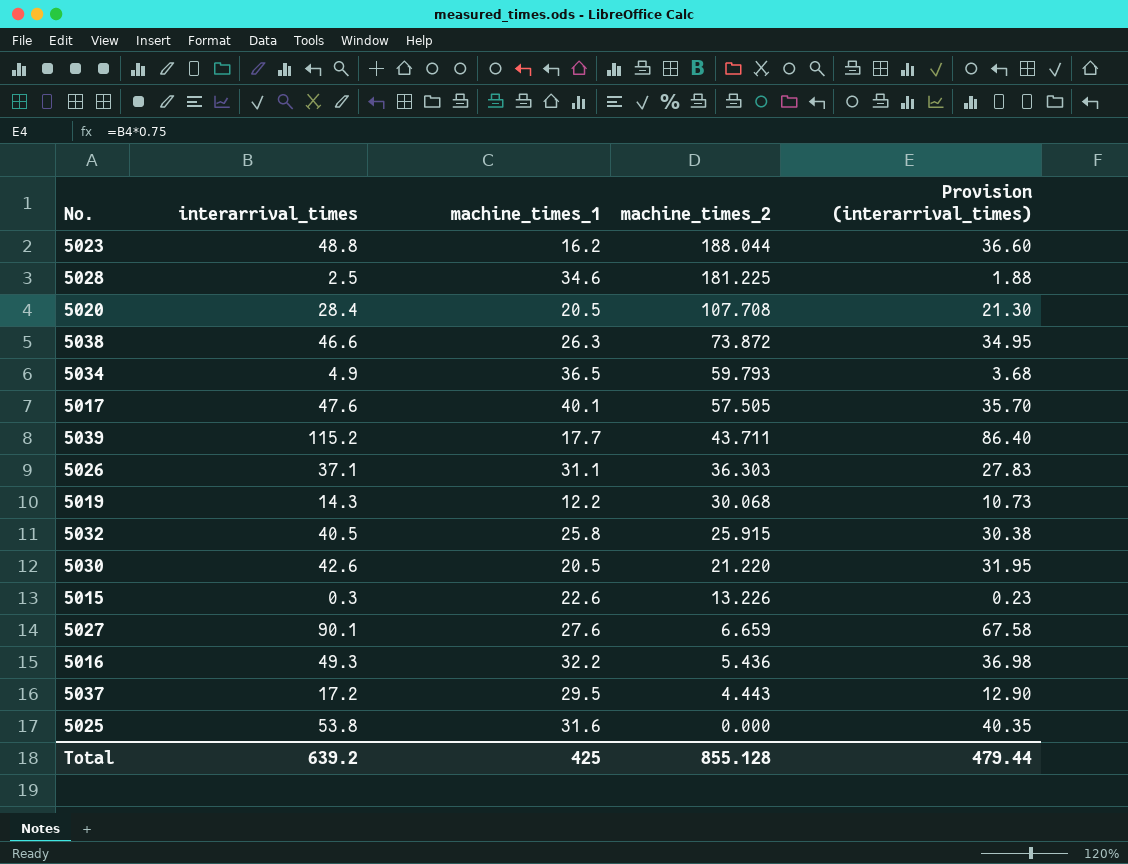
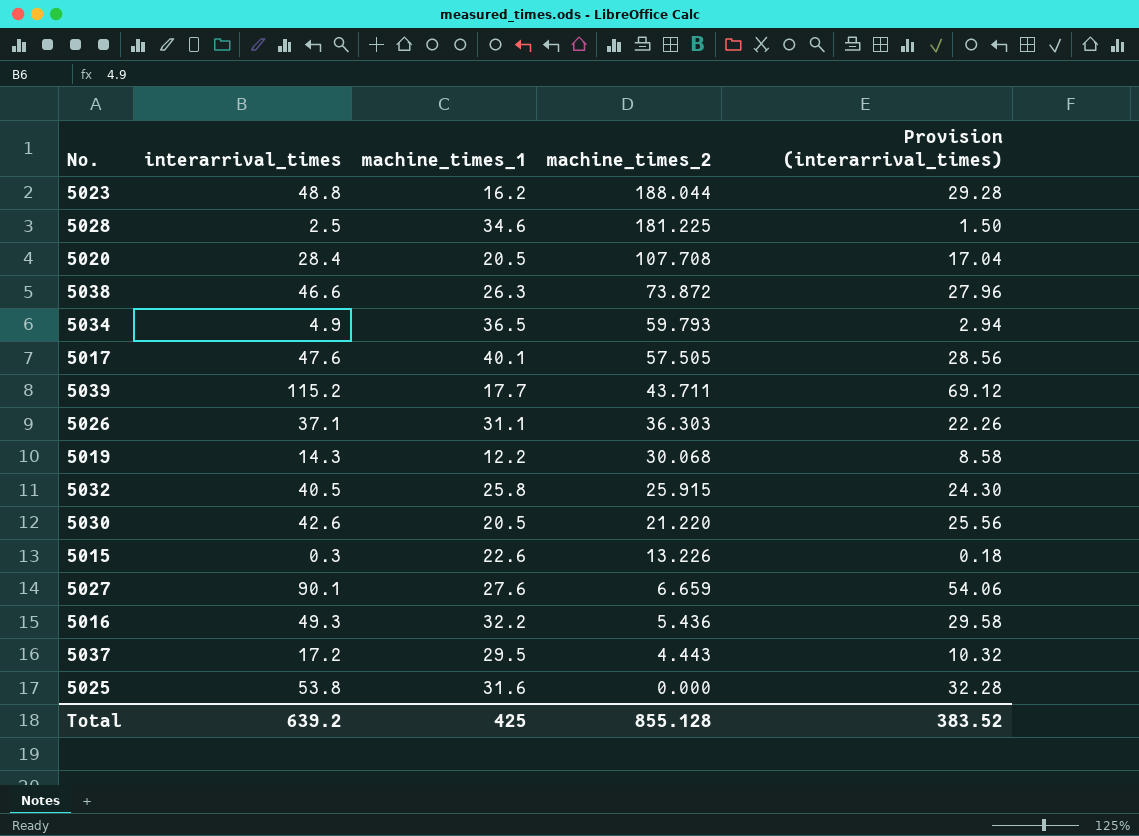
column Provision (interarrival_times) | formula: [interarrival_times] * 0.75 -> [interarrival_times] * 0.6
Total | Provision (interarrival_times): 479.44 -> 383.52

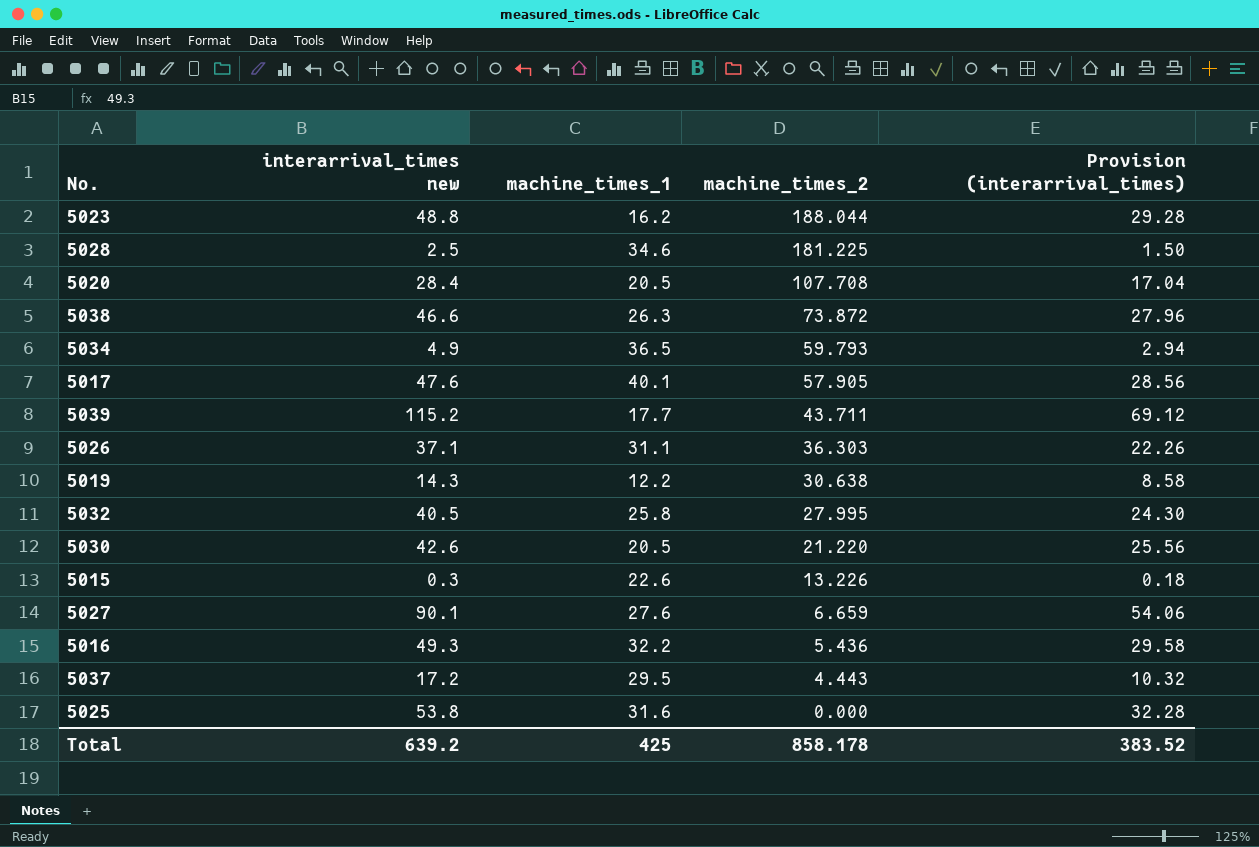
column name: interarrival_times -> interarrival_times new
5017 | machine_times_2: 57.505 -> 57.905
5019 | machine_times_2: 30.068 -> 30.638
5032 | machine_times_2: 25.915 -> 27.995
Total | machine_times_2: 855.128 -> 858.178

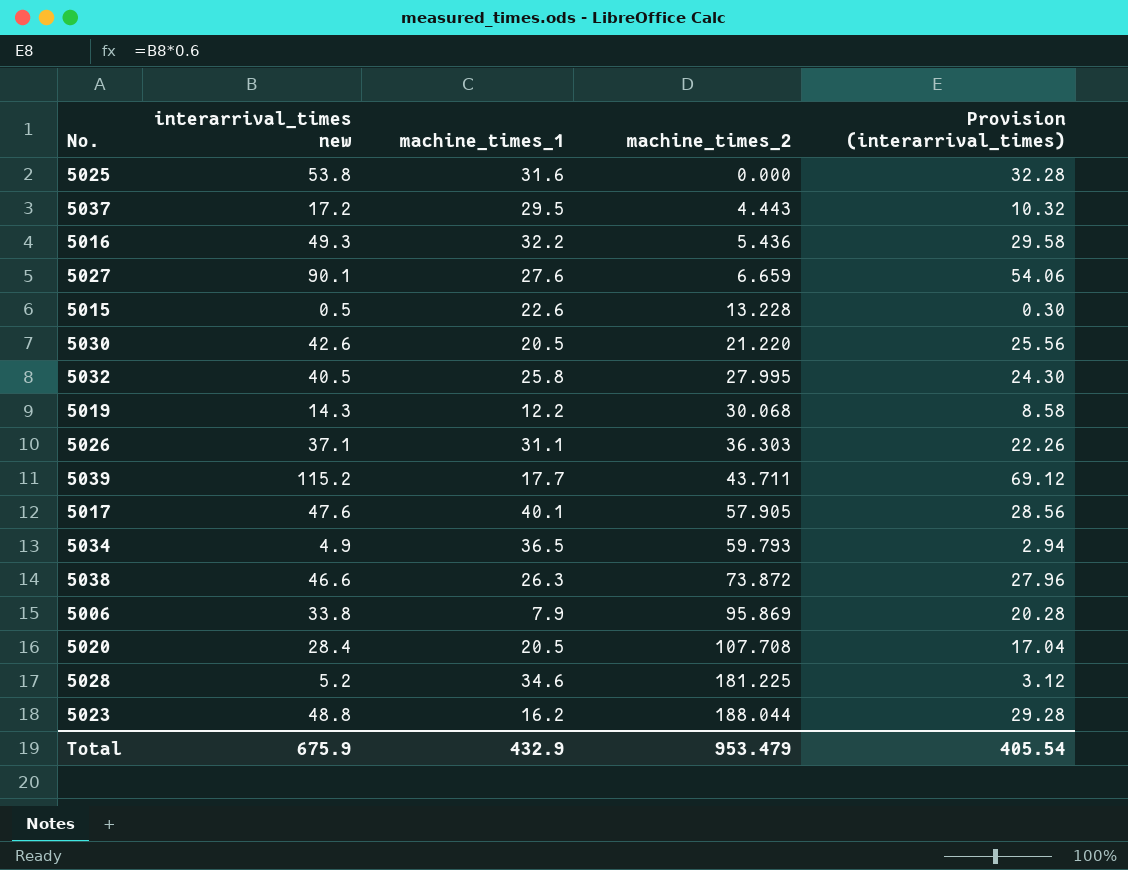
row order: machine_times_2 descending -> machine_times_2 ascending
5015 | interarrival_times new: 0.3 -> 0.5
5015 | machine_times_2: 13.226 -> 13.228
5015 | Provision (interarrival_times): 0.18 -> 0.30
5019 | machine_times_2: 30.638 -> 30.068
row 5006: none -> 33.8 | 7.9 | 95.869 | 20.28
5028 | interarrival_times new: 2.5 -> 5.2
5028 | Provision (interarrival_times): 1.50 -> 3.12
Total | interarrival_times new: 639.2 -> 675.9
Total | machine_times_1: 425 -> 432.9
Total | machine_times_2: 858.178 -> 953.479
Total | Provision (interarrival_times): 383.52 -> 405.54

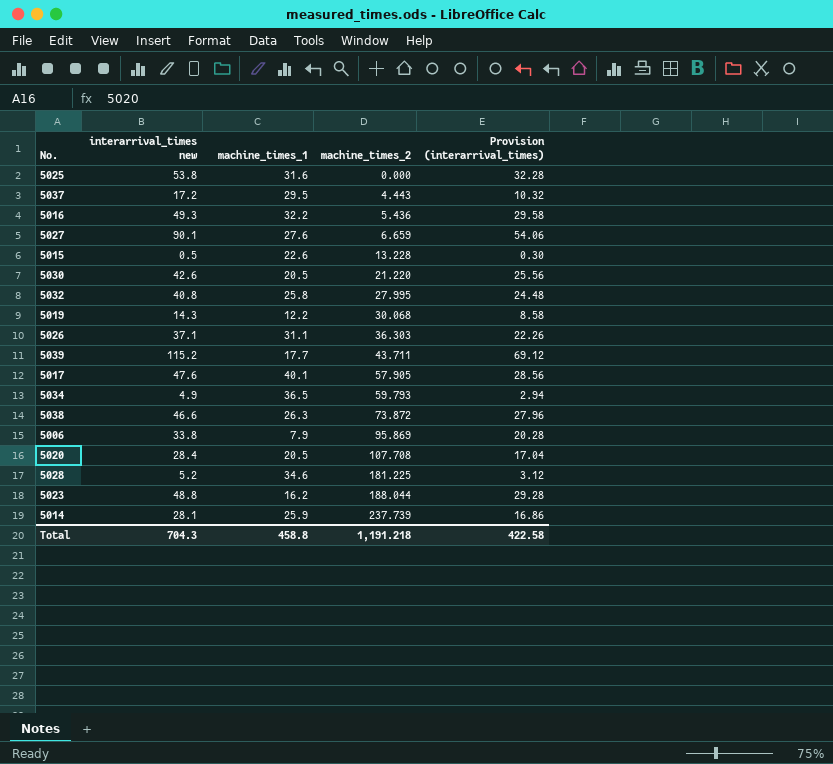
5032 | interarrival_times new: 40.5 -> 40.8
5032 | Provision (interarrival_times): 24.30 -> 24.48
row 5014: none -> 28.1 | 25.9 | 237.739 | 16.86
Total | interarrival_times new: 675.9 -> 704.3
Total | machine_times_1: 432.9 -> 458.8
Total | machine_times_2: 953.479 -> 1,191.218
Total | Provision (interarrival_times): 405.54 -> 422.58

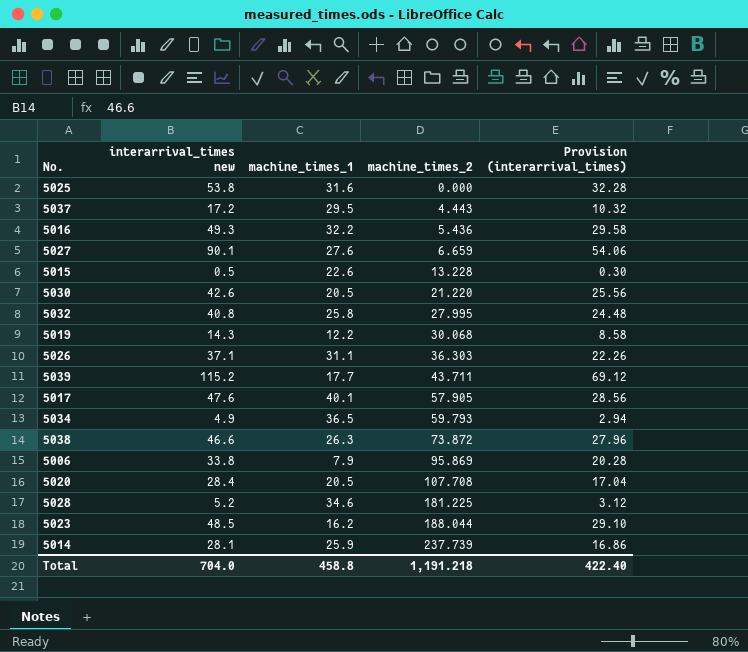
5023 | interarrival_times new: 48.8 -> 48.5
5023 | Provision (interarrival_times): 29.28 -> 29.10
Total | interarrival_times new: 704.3 -> 704.0
Total | Provision (interarrival_times): 422.58 -> 422.40

